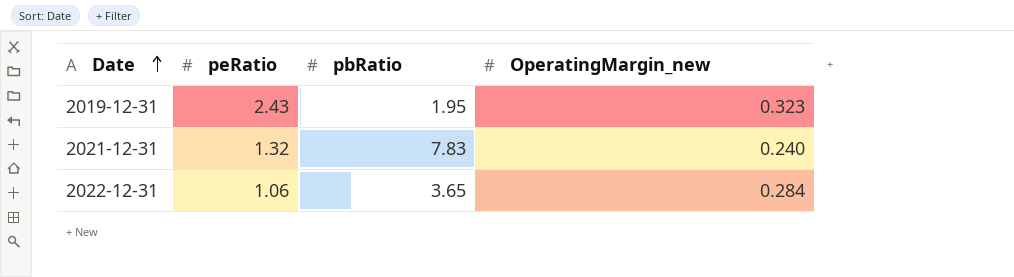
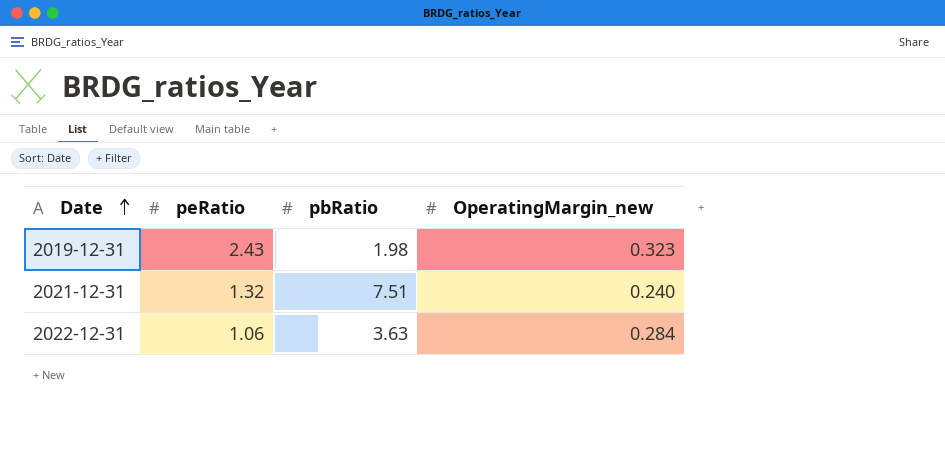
2019-12-31 | pbRatio: 1.95 -> 1.98
2021-12-31 | pbRatio: 7.83 -> 7.51
2022-12-31 | pbRatio: 3.65 -> 3.63

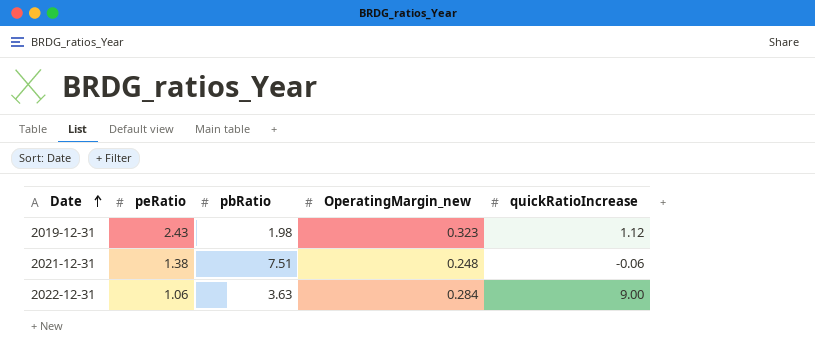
column quickRatioIncrease | position: none -> 5
2021-12-31 | peRatio: 1.32 -> 1.38
2021-12-31 | OperatingMargin_new: 0.240 -> 0.248

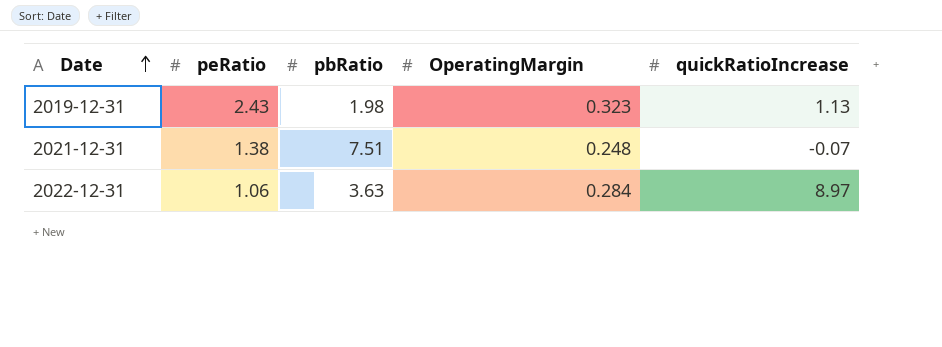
column name: OperatingMargin_new -> OperatingMargin
2019-12-31 | quickRatioIncrease: 1.12 -> 1.13
2021-12-31 | quickRatioIncrease: -0.06 -> -0.07
2022-12-31 | quickRatioIncrease: 9.00 -> 8.97

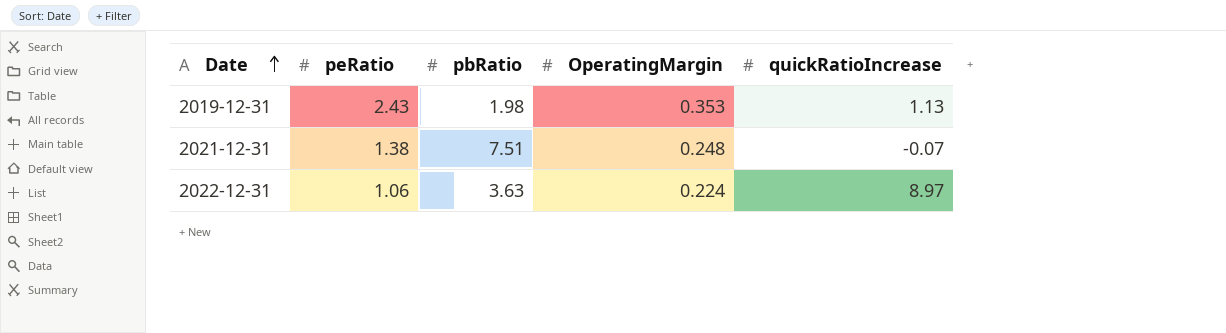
2019-12-31 | OperatingMargin: 0.323 -> 0.353
2022-12-31 | OperatingMargin: 0.284 -> 0.224

